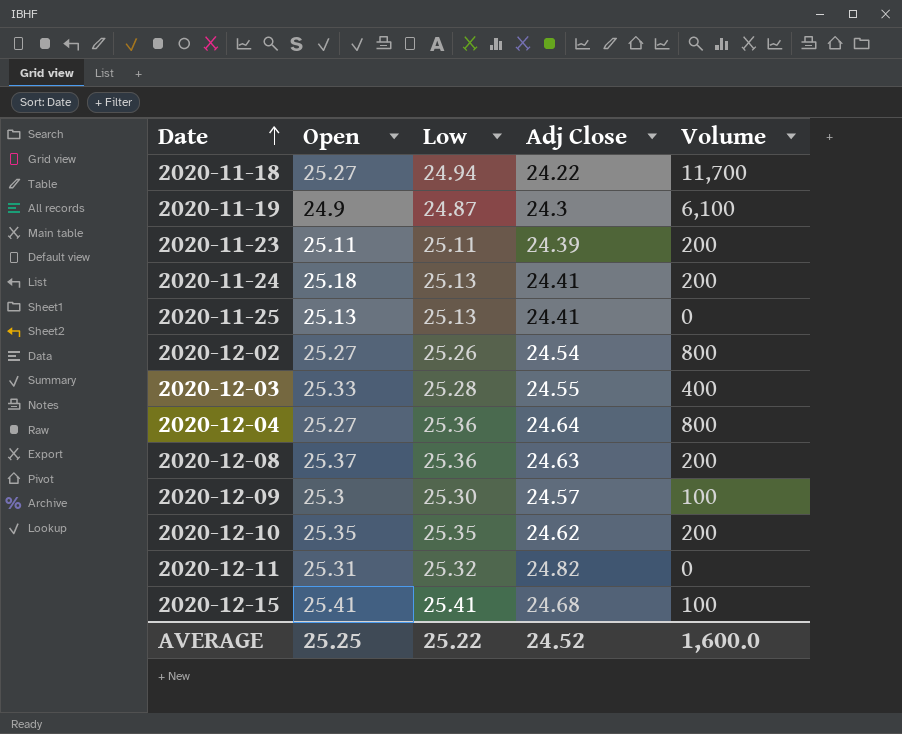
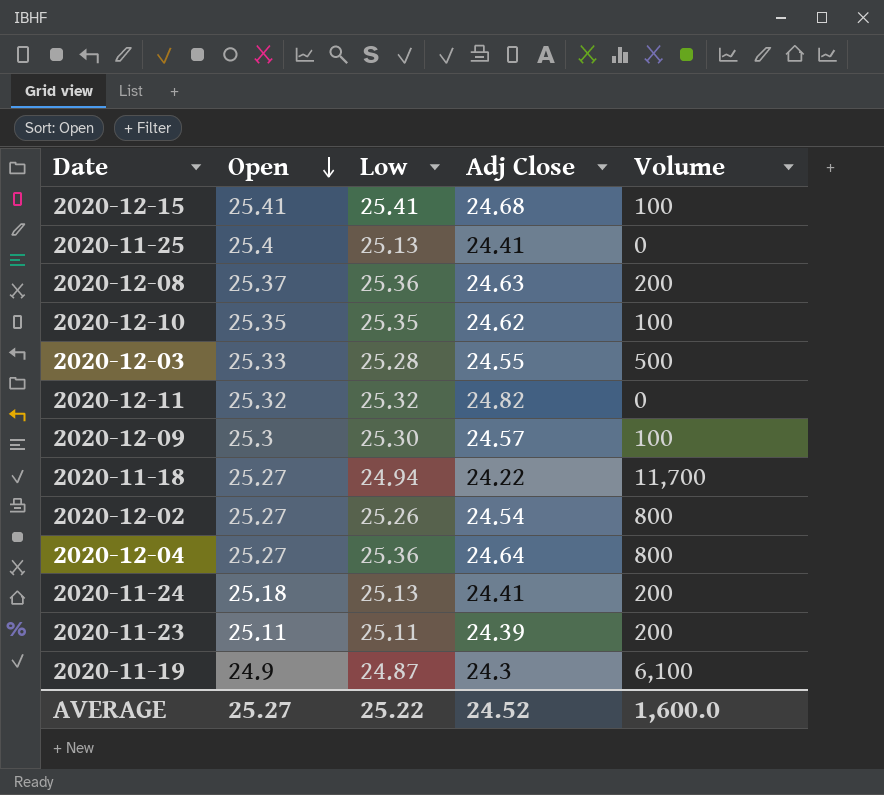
row order: Date ascending -> Open descending
2020-11-25 | Open: 25.13 -> 25.4
2020-12-10 | Volume: 200 -> 100
2020-12-03 | Volume: 400 -> 500
2020-12-11 | Open: 25.31 -> 25.32
AVERAGE | Open: 25.25 -> 25.27

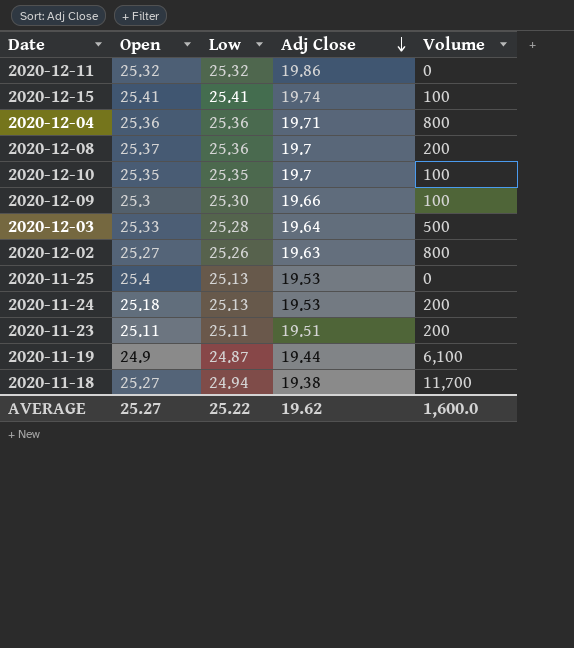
row order: Open descending -> Adj Close descending
2020-12-11 | Adj Close: 24.82 -> 19.86
2020-12-15 | Adj Close: 24.68 -> 19.74
2020-12-04 | Open: 25.27 -> 25.36
2020-12-04 | Adj Close: 24.64 -> 19.71
2020-12-08 | Adj Close: 24.63 -> 19.7
2020-12-10 | Adj Close: 24.62 -> 19.7
2020-12-09 | Adj Close: 24.57 -> 19.66
2020-12-03 | Adj Close: 24.55 -> 19.64
2020-12-02 | Adj Close: 24.54 -> 19.63
2020-11-25 | Adj Close: 24.41 -> 19.53
2020-11-24 | Adj Close: 24.41 -> 19.53
2020-11-23 | Adj Close: 24.39 -> 19.51
2020-11-19 | Adj Close: 24.3 -> 19.44
2020-11-18 | Adj Close: 24.22 -> 19.38
AVERAGE | Adj Close: 24.52 -> 19.62

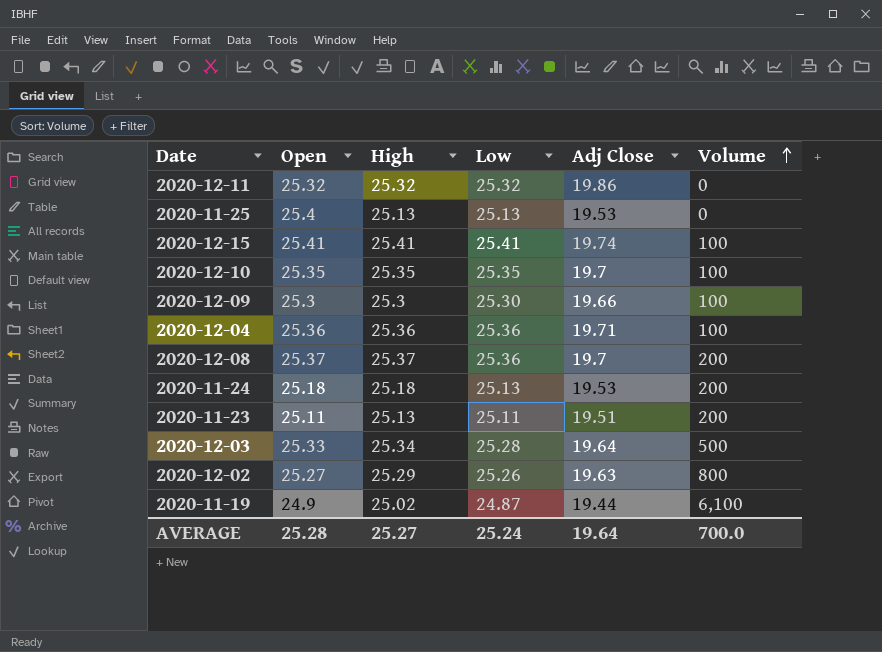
row order: Adj Close descending -> Volume ascending
column High | position: none -> 3
row 2020-11-18: 25.27 | 24.94 | 19.38 | 11,700 -> none
2020-12-04 | Volume: 800 -> 100
AVERAGE | Open: 25.27 -> 25.28
AVERAGE | Low: 25.22 -> 25.24
AVERAGE | Adj Close: 19.62 -> 19.64
AVERAGE | Volume: 1,600.0 -> 700.0

